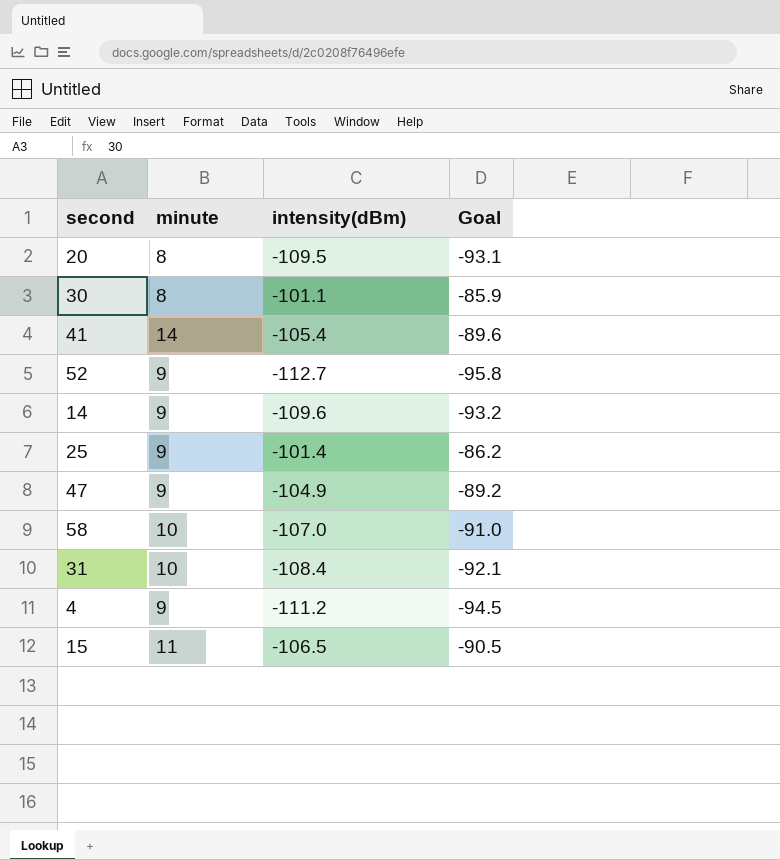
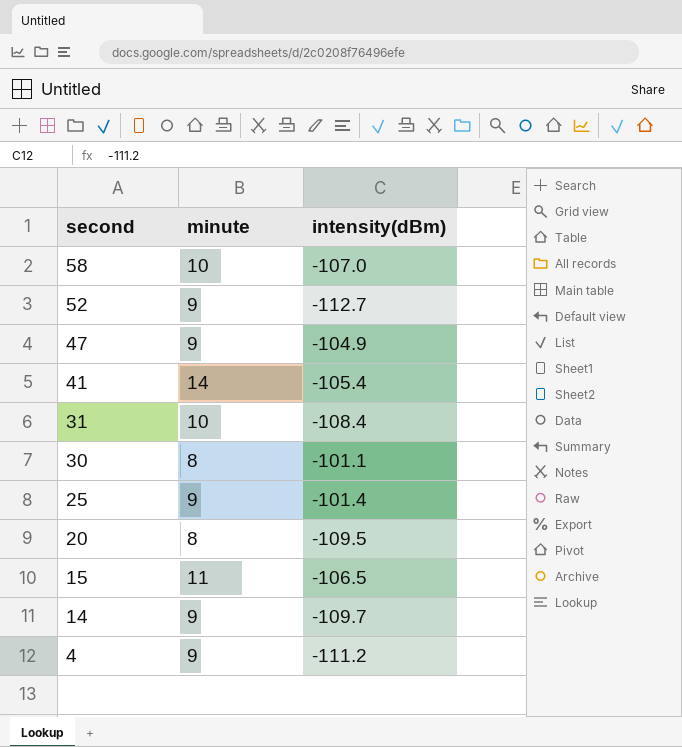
row order: none -> second descending
column Goal | formula: [intensity(dBm)] * 0.85 -> none
14 | intensity(dBm): -109.6 -> -109.7

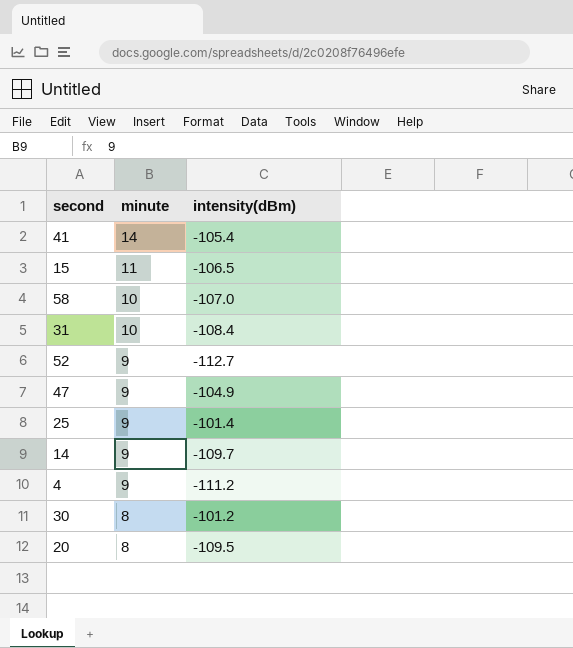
row order: second descending -> minute descending
30 | intensity(dBm): -101.1 -> -101.2

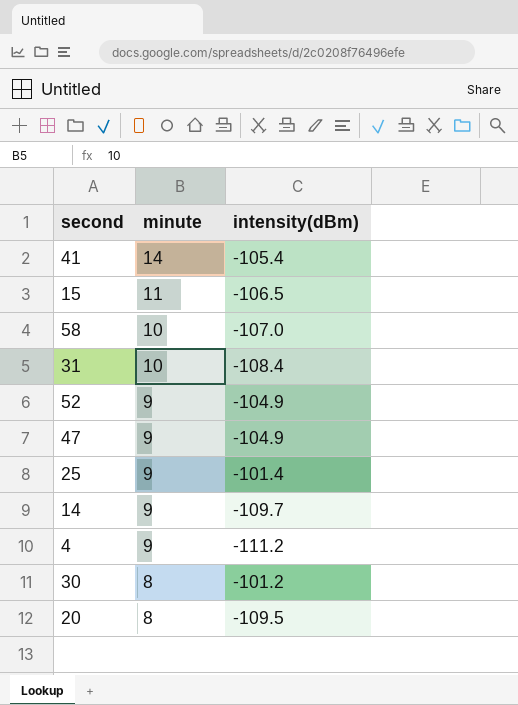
52 | intensity(dBm): -112.7 -> -104.9

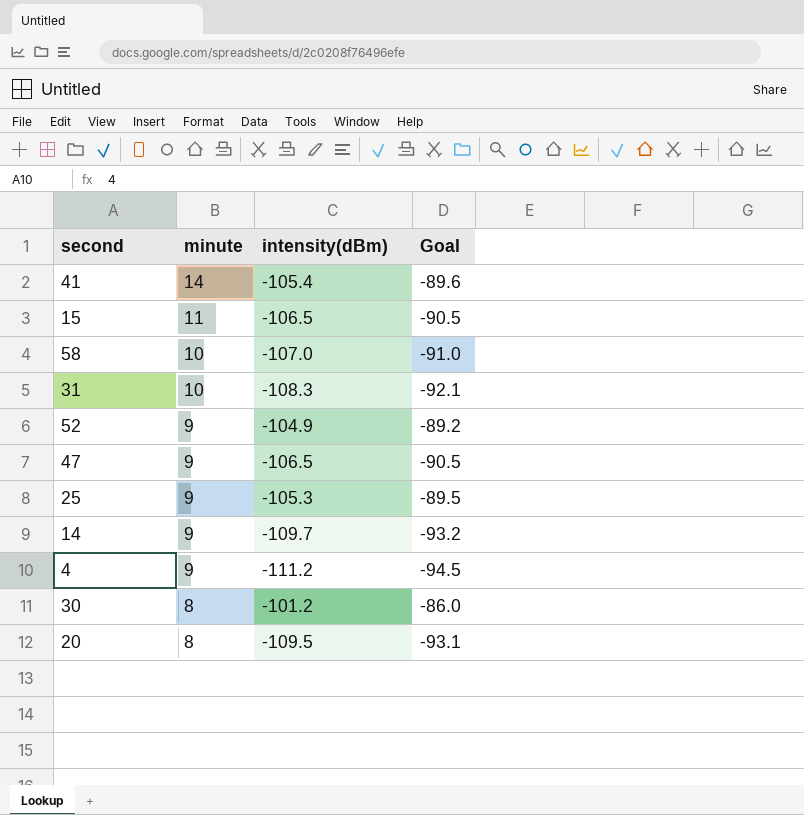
column Goal | formula: none -> [intensity(dBm)] * 0.85
31 | intensity(dBm): -108.4 -> -108.3
47 | intensity(dBm): -104.9 -> -106.5
25 | intensity(dBm): -101.4 -> -105.3

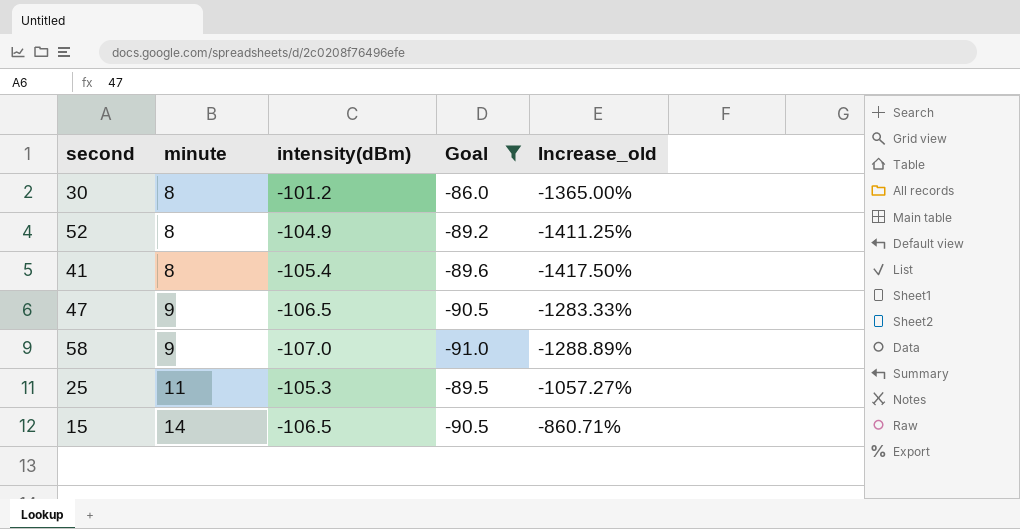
filter: none -> Goal >= -91.0
row order: minute descending -> minute ascending
column Increase_old | formula: none -> ([intensity(dBm)] - [minute]) / [minute]
52 | minute: 9 -> 8
41 | minute: 14 -> 8
58 | minute: 10 -> 9
25 | minute: 9 -> 11
15 | minute: 11 -> 14

